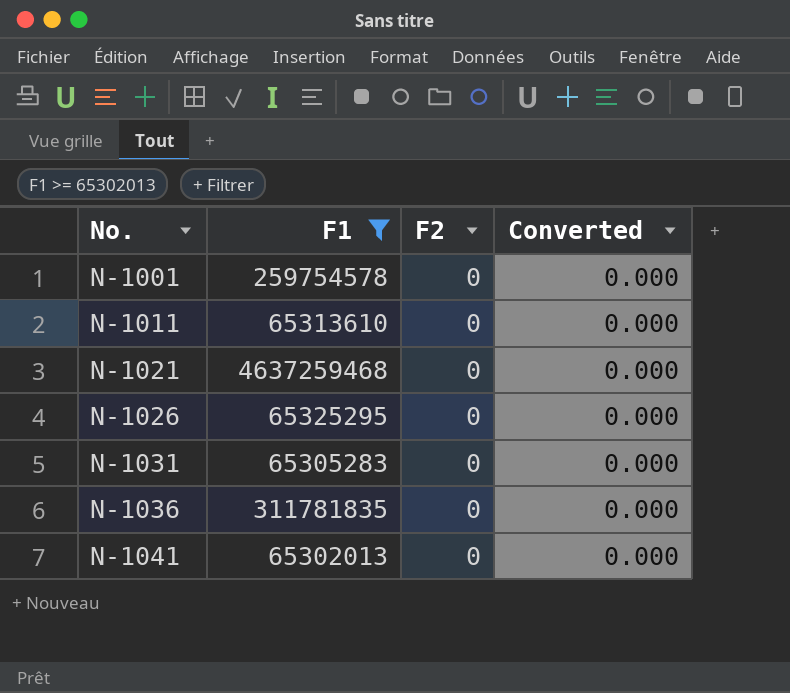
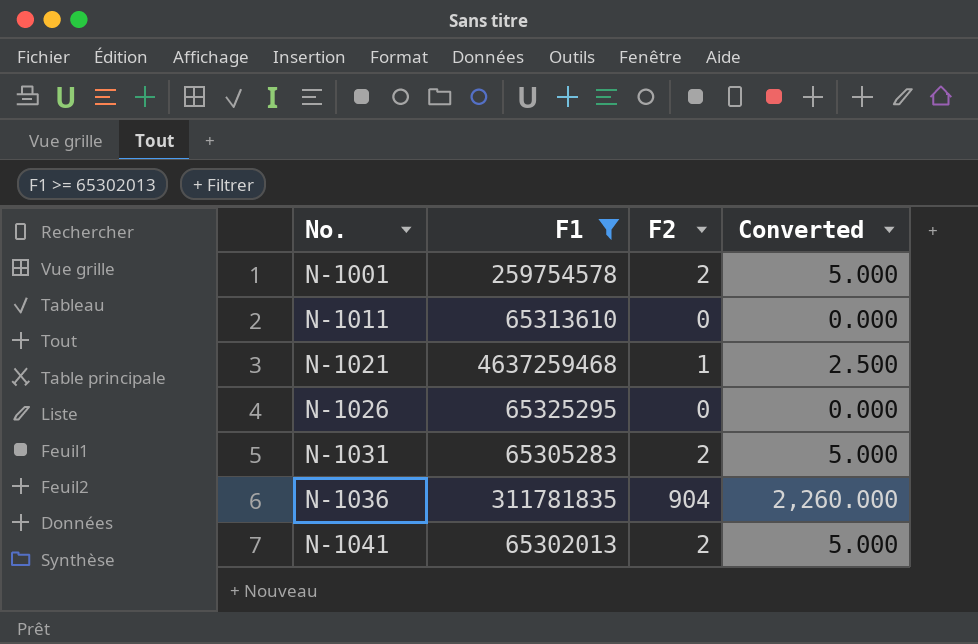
N-1001 | F2: 0 -> 2
N-1001 | Converted: 0.000 -> 5.000
N-1021 | F2: 0 -> 1
N-1021 | Converted: 0.000 -> 2.500
N-1031 | F2: 0 -> 2
N-1031 | Converted: 0.000 -> 5.000
N-1036 | F2: 0 -> 904
N-1036 | Converted: 0.000 -> 2,260.000
N-1041 | F2: 0 -> 2
N-1041 | Converted: 0.000 -> 5.000

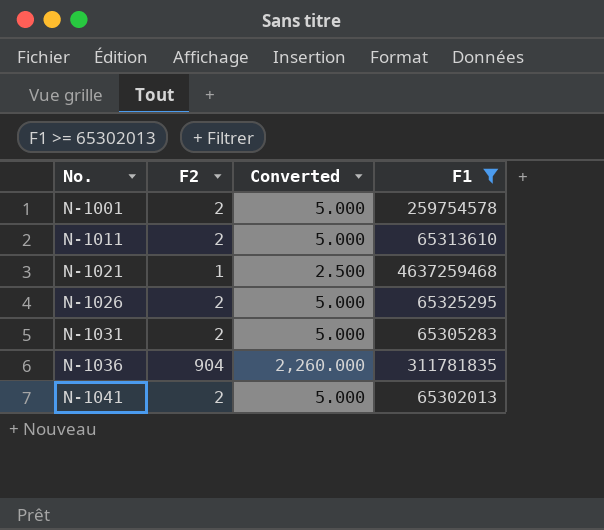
column F1 | position: 2 -> 4
N-1011 | F2: 0 -> 2
N-1011 | Converted: 0.000 -> 5.000
N-1026 | F2: 0 -> 2
N-1026 | Converted: 0.000 -> 5.000

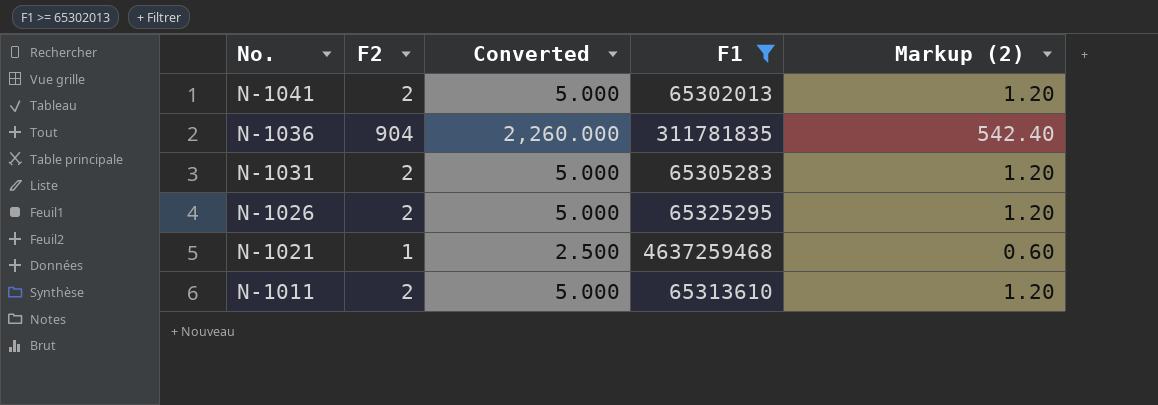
row order: No. ascending -> No. descending
column Markup (2) | formula: none -> [F2] * 0.6
row N-1001: 2 | 5.000 | 259754578 -> none

